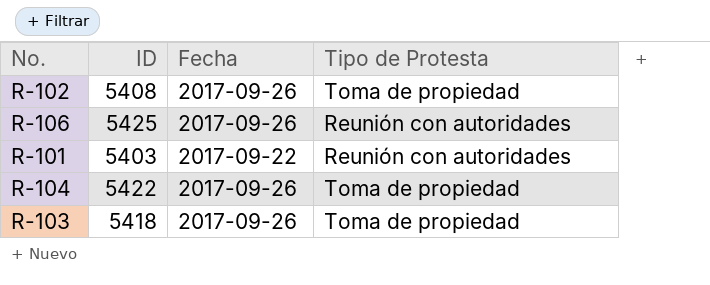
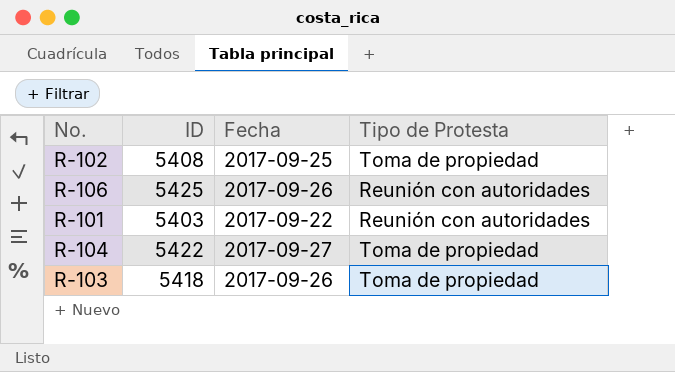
R-102 | Fecha: 2017-09-26 -> 2017-09-25
R-104 | Fecha: 2017-09-26 -> 2017-09-27

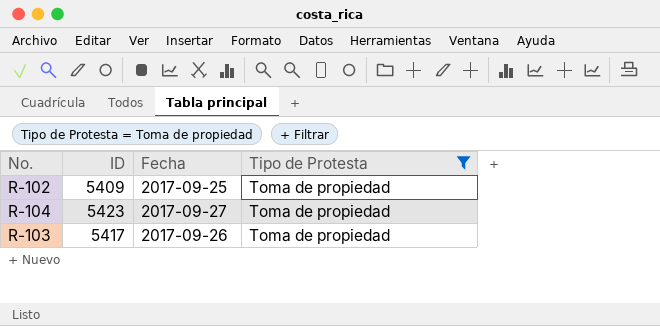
filter: none -> Tipo de Protesta = Toma de propiedad
R-102 | ID: 5408 -> 5409
R-104 | ID: 5422 -> 5423
R-103 | ID: 5418 -> 5417

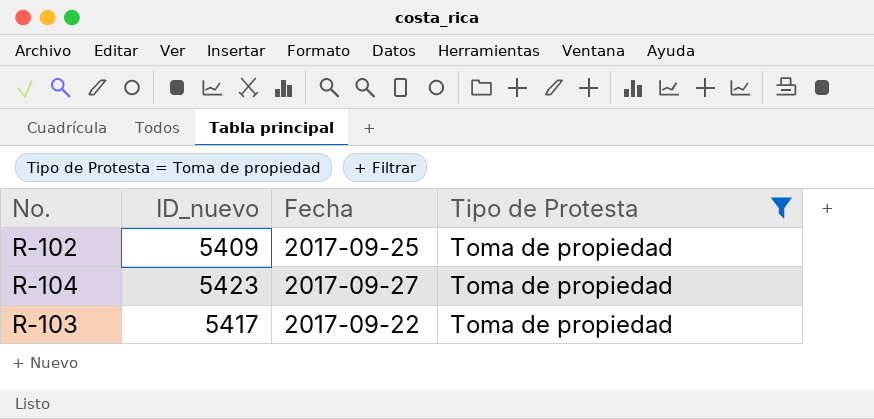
column name: ID -> ID_nuevo
R-103 | Fecha: 2017-09-26 -> 2017-09-22

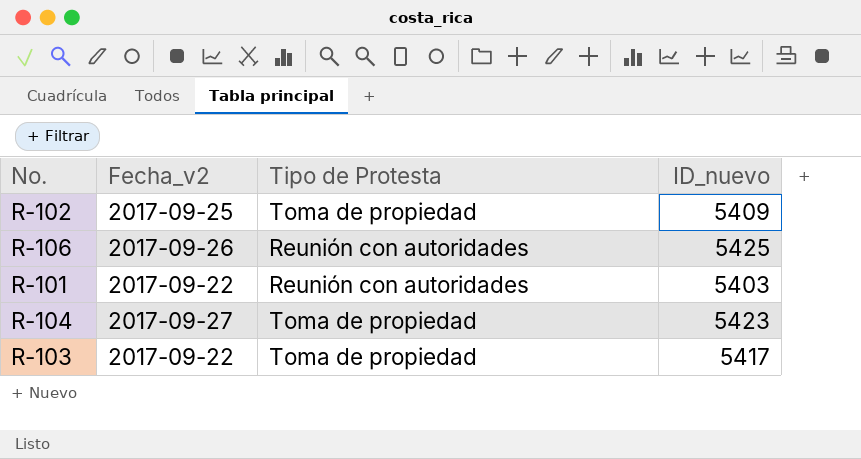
filter: Tipo de Protesta = Toma de propiedad -> none
column name: Fecha -> Fecha_v2
column ID_nuevo | position: 2 -> 4

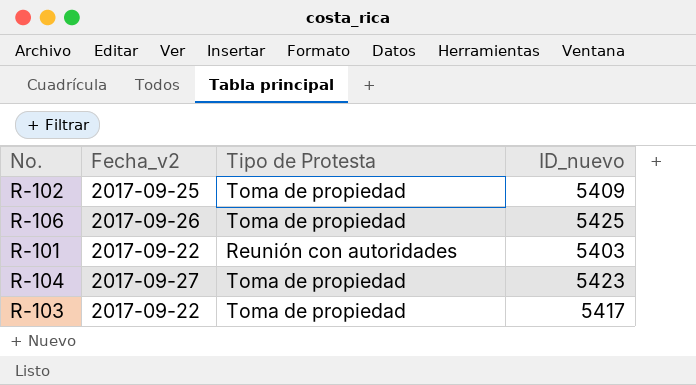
R-106 | Tipo de Protesta: Reunión con autoridades -> Toma de propiedad

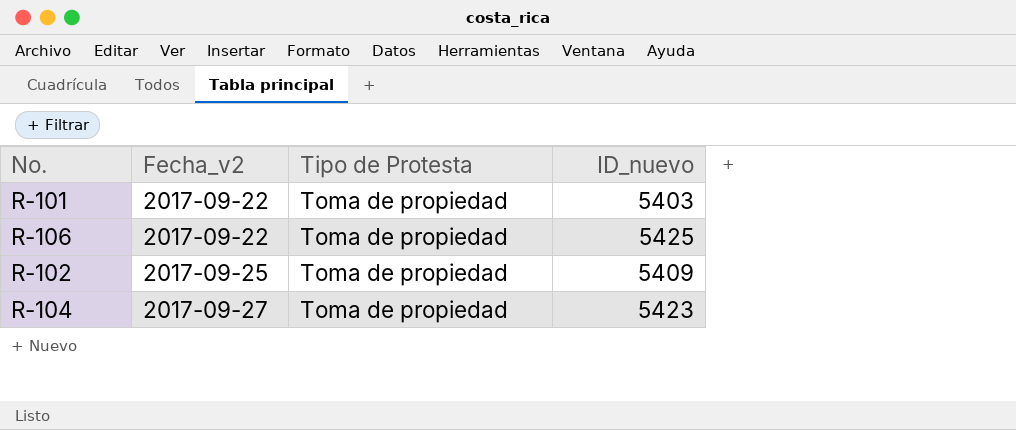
row order: none -> Fecha_v2 ascending
row R-103: 2017-09-22 | Toma de propiedad | 5417 -> none
R-101 | Tipo de Protesta: Reunión con autoridades -> Toma de propiedad
R-106 | Fecha_v2: 2017-09-26 -> 2017-09-22

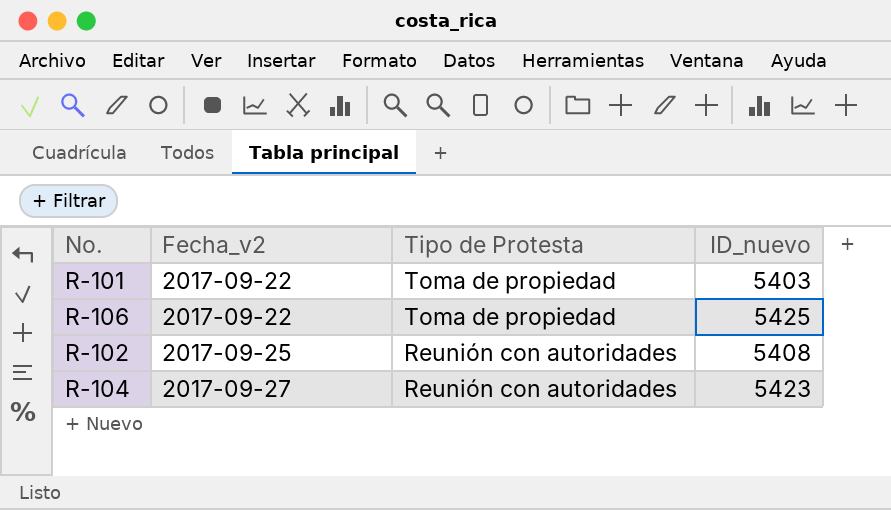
R-102 | Tipo de Protesta: Toma de propiedad -> Reunión con autoridades
R-102 | ID_nuevo: 5409 -> 5408
R-104 | Tipo de Protesta: Toma de propiedad -> Reunión con autoridades

